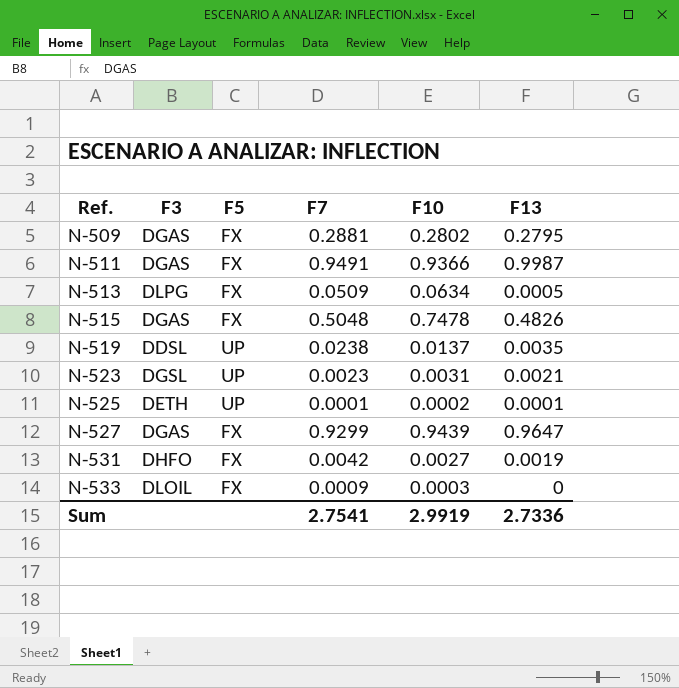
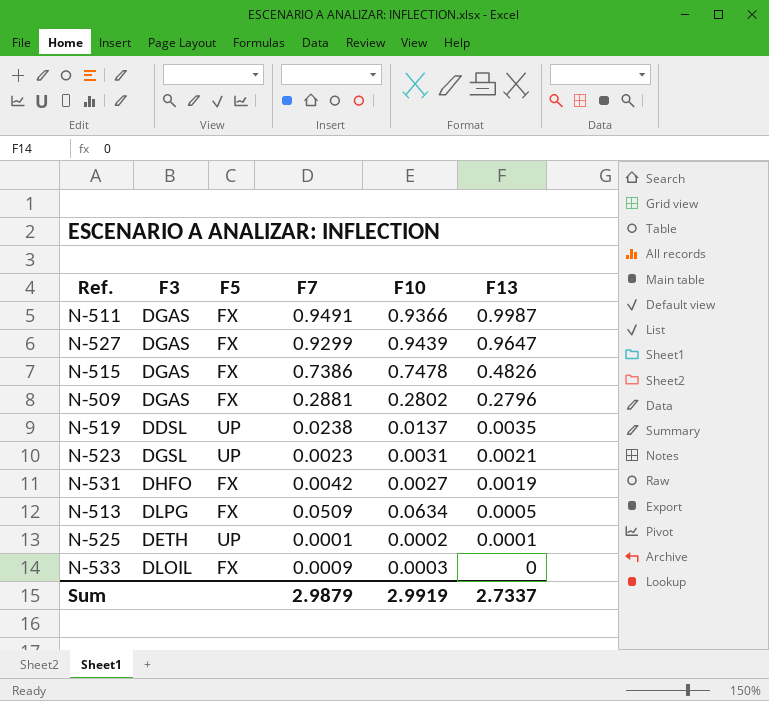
row order: Ref. ascending -> F13 descending
N-515 | F7: 0.5048 -> 0.7386
N-509 | F13: 0.2795 -> 0.2796
Sum | F7: 2.7541 -> 2.9879
Sum | F13: 2.7336 -> 2.7337

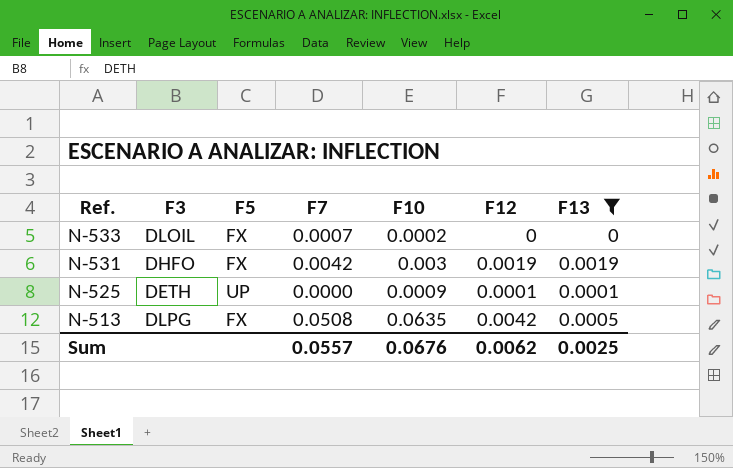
filter: none -> F13 <= 0.0019
row order: F13 descending -> Ref. descending
column F12 | position: none -> 6
N-533 | F7: 0.0009 -> 0.0007
N-533 | F10: 0.0003 -> 0.0002
N-531 | F10: 0.0027 -> 0.003
N-525 | F7: 0.0001 -> 0.0000
N-525 | F10: 0.0002 -> 0.0009
N-513 | F7: 0.0509 -> 0.0508
N-513 | F10: 0.0634 -> 0.0635
Sum | F7: 2.9879 -> 0.0557
Sum | F10: 2.9919 -> 0.0676
Sum | F13: 2.7337 -> 0.0025

